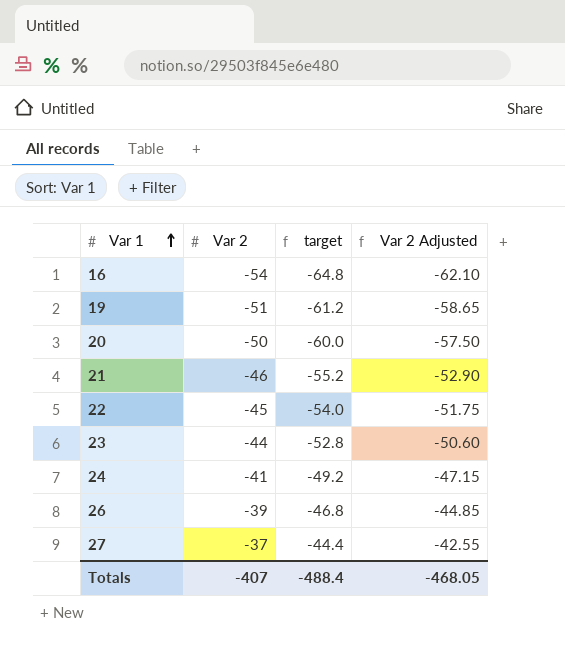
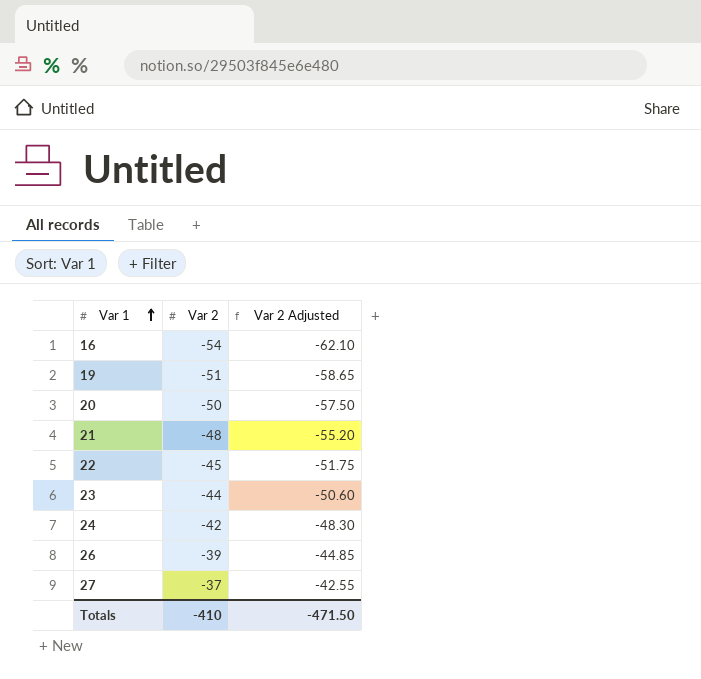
column target | formula: [Var 2] * 1.2 -> none
21 | Var 2: -46 -> -48
21 | Var 2 Adjusted: -52.90 -> -55.20
24 | Var 2: -41 -> -42
24 | Var 2 Adjusted: -47.15 -> -48.30
Totals | Var 2: -407 -> -410
Totals | Var 2 Adjusted: -468.05 -> -471.50

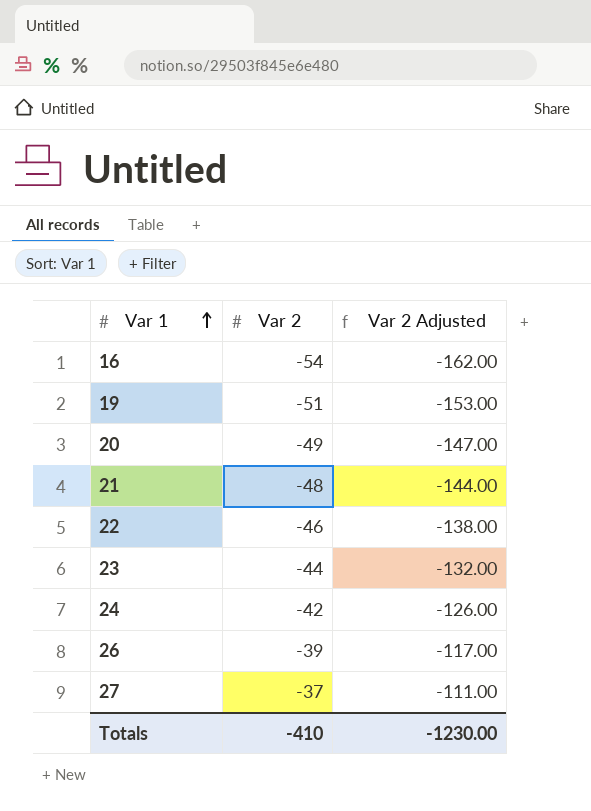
column Var 2 Adjusted | formula: [Var 2] * 1.15 -> [Var 2] * 3
20 | Var 2: -50 -> -49
22 | Var 2: -45 -> -46
Totals | Var 2 Adjusted: -471.50 -> -1230.00

